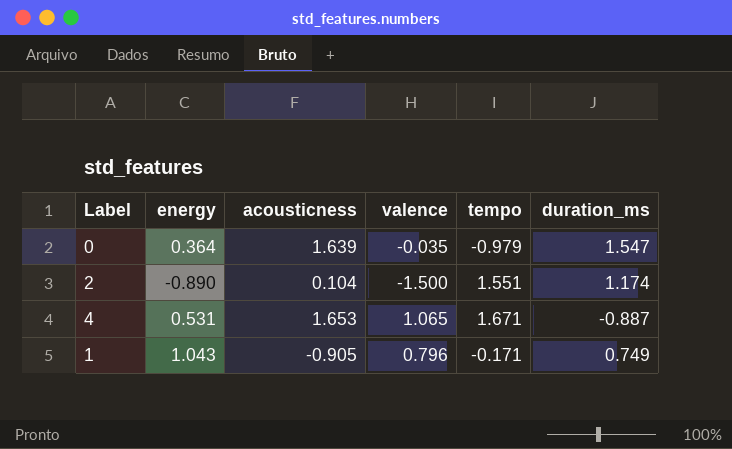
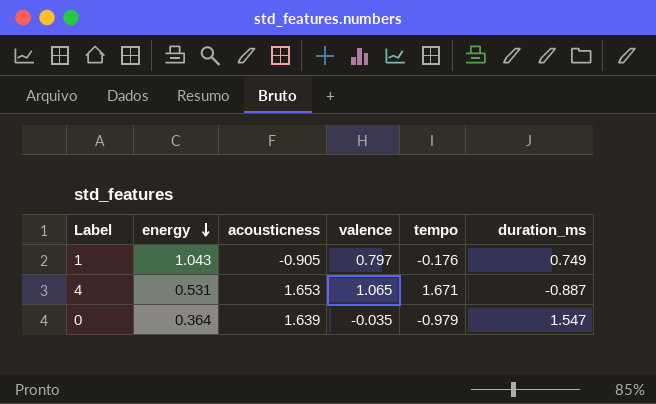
row order: none -> energy descending
row 2: -0.890 | 0.104 | -1.500 | 1.551 | 1.174 -> none
1 | valence: 0.796 -> 0.797
1 | tempo: -0.171 -> -0.176

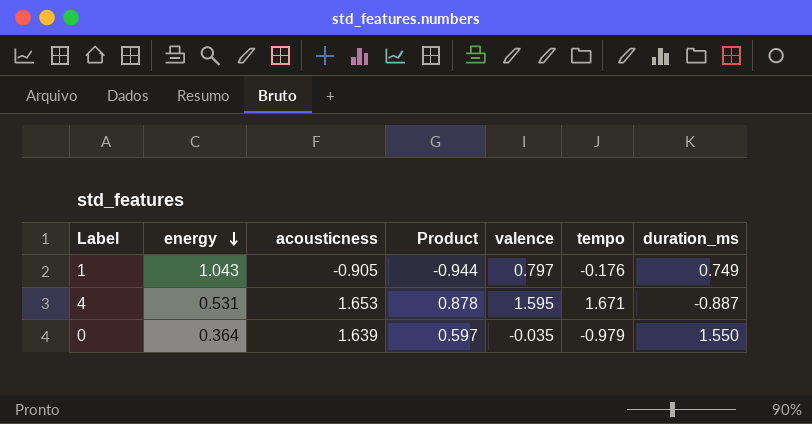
column Product | formula: none -> [energy] * [acousticness]
4 | valence: 1.065 -> 1.595
0 | duration_ms: 1.547 -> 1.550

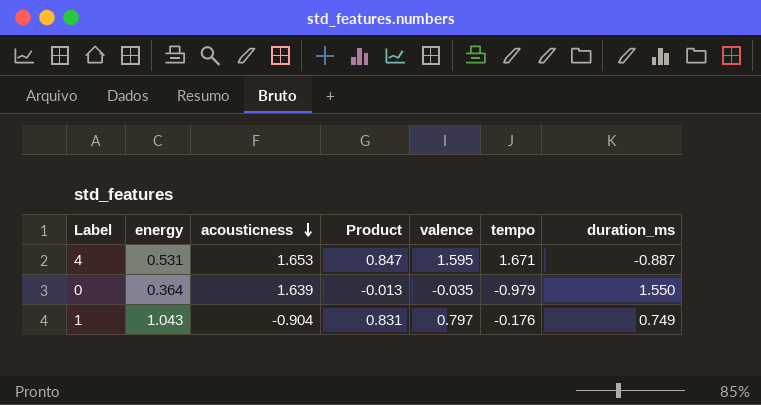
row order: energy descending -> acousticness descending
column Product | formula: [energy] * [acousticness] -> [energy] * [valence]
1 | acousticness: -0.905 -> -0.904

